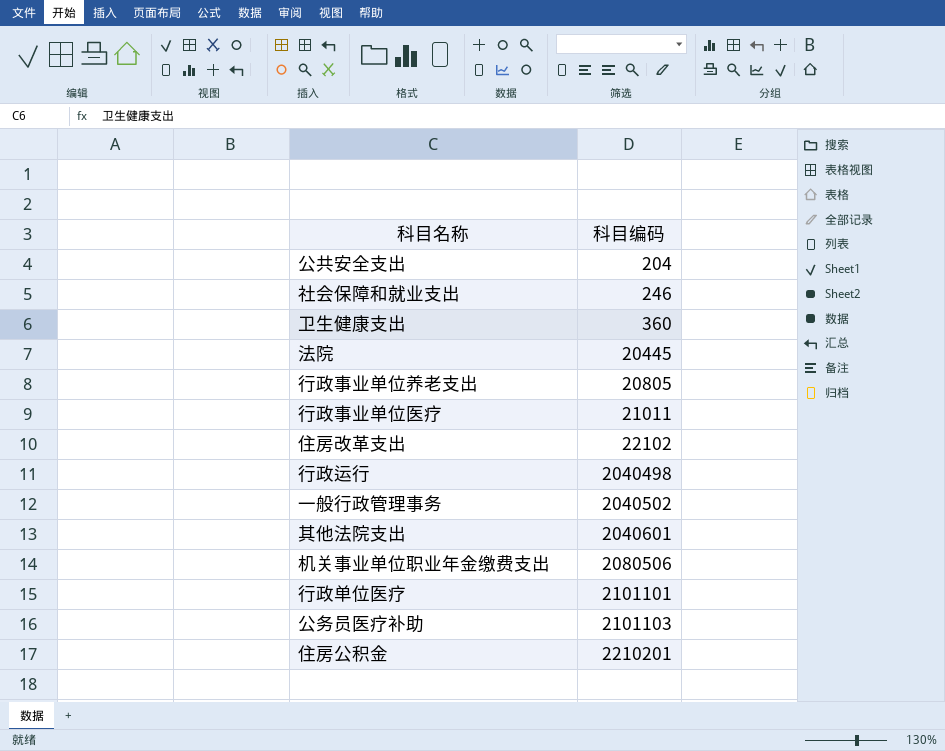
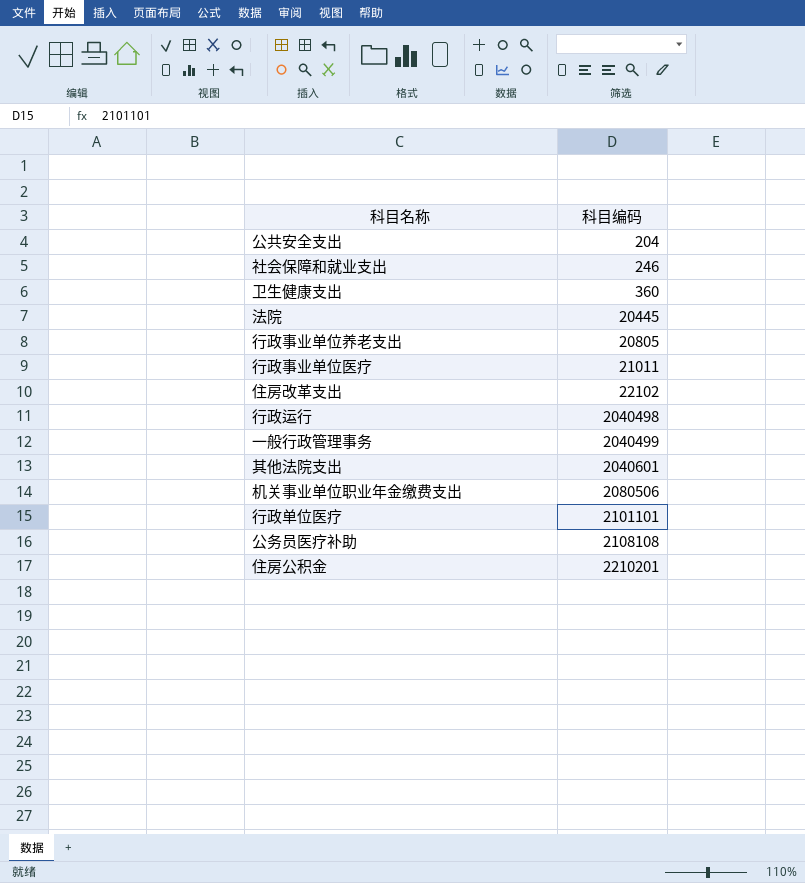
一般行政管理事务 | 科目编码: 2040502 -> 2040499
公务员医疗补助 | 科目编码: 2101103 -> 2108108

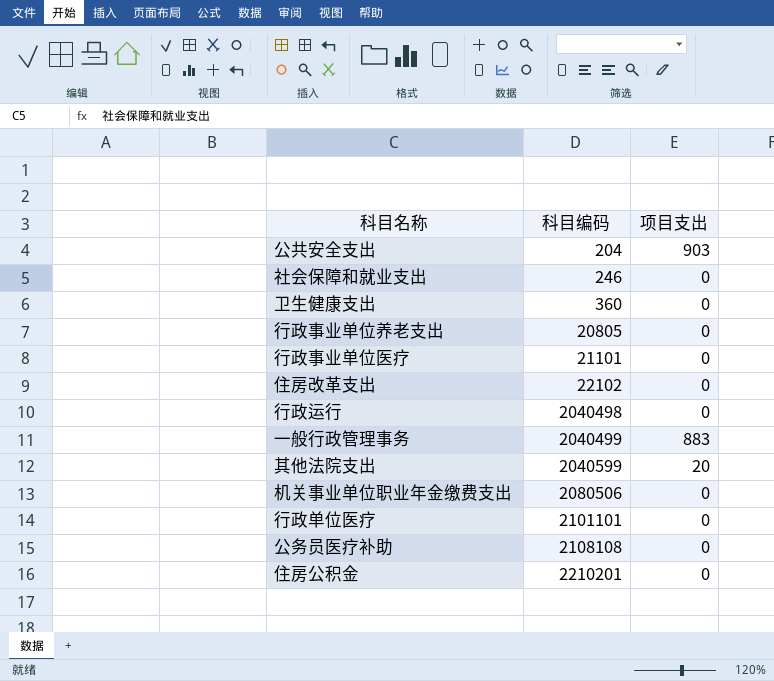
column 项目支出 | position: none -> 3
row 法院: 20445 -> none
行政事业单位医疗 | 科目编码: 21011 -> 21101
其他法院支出 | 科目编码: 2040601 -> 2040599

